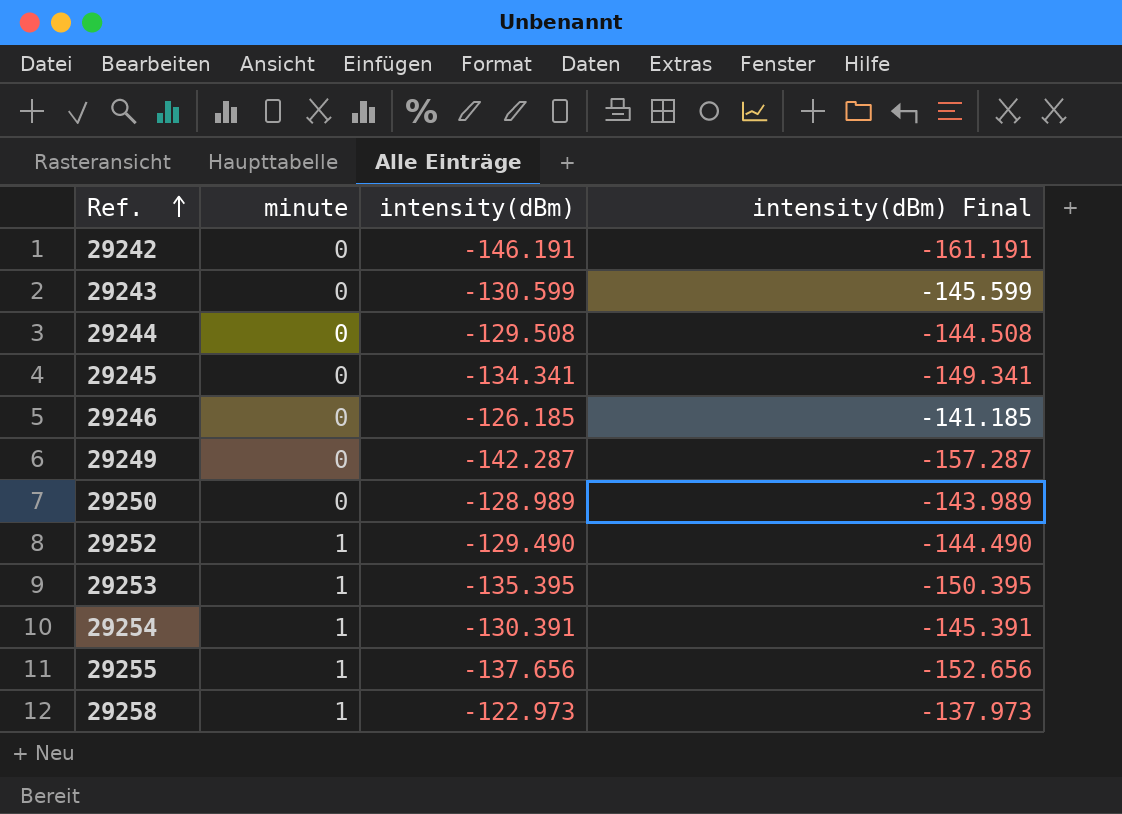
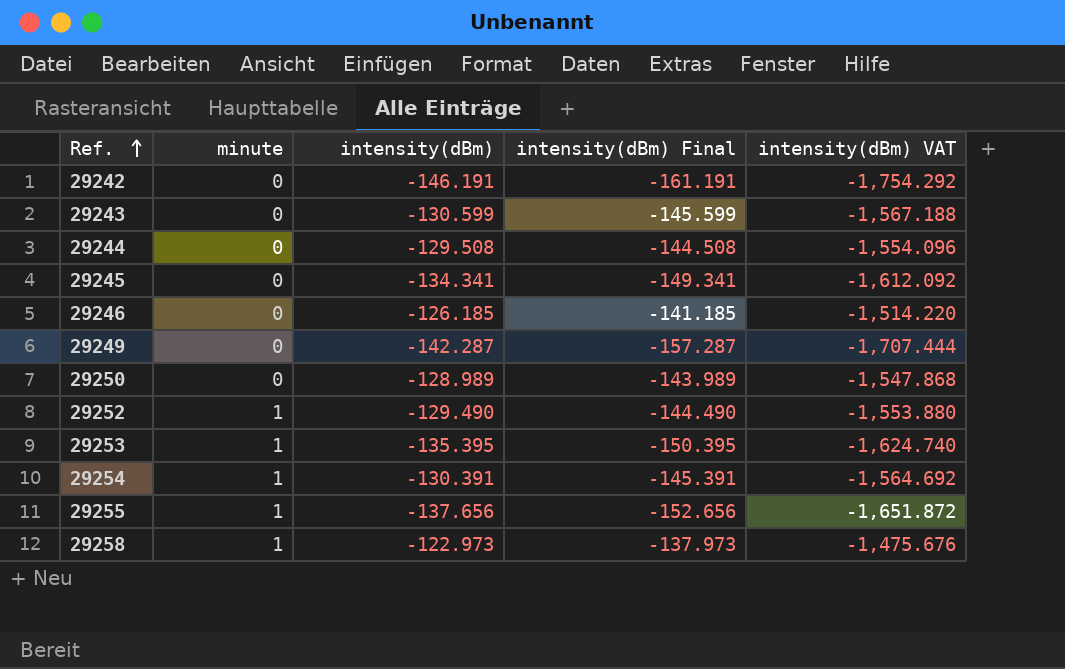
column intensity(dBm) VAT | formula: none -> [intensity(dBm)] * 12

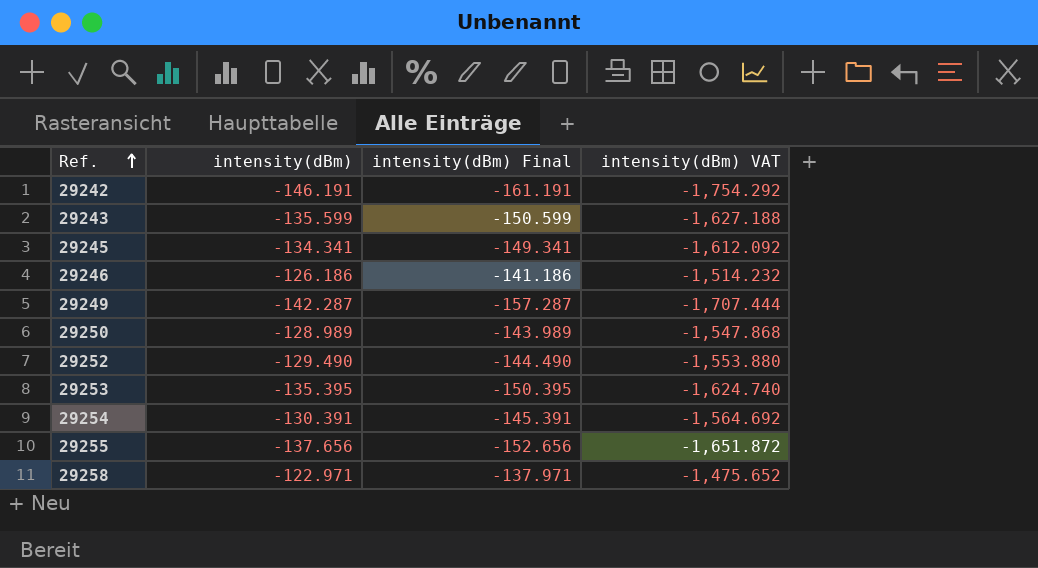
column minute | position: 2 -> none
row 29244: 0 | -129.508 | -144.508 | -1,554.096 -> none
29243 | intensity(dBm): -130.599 -> -135.599
29243 | intensity(dBm) Final: -145.599 -> -150.599
29243 | intensity(dBm) VAT: -1,567.188 -> -1,627.188
29246 | intensity(dBm): -126.185 -> -126.186
29246 | intensity(dBm) Final: -141.185 -> -141.186
29246 | intensity(dBm) VAT: -1,514.220 -> -1,514.232
29258 | intensity(dBm): -122.973 -> -122.971
29258 | intensity(dBm) Final: -137.973 -> -137.971
29258 | intensity(dBm) VAT: -1,475.676 -> -1,475.652

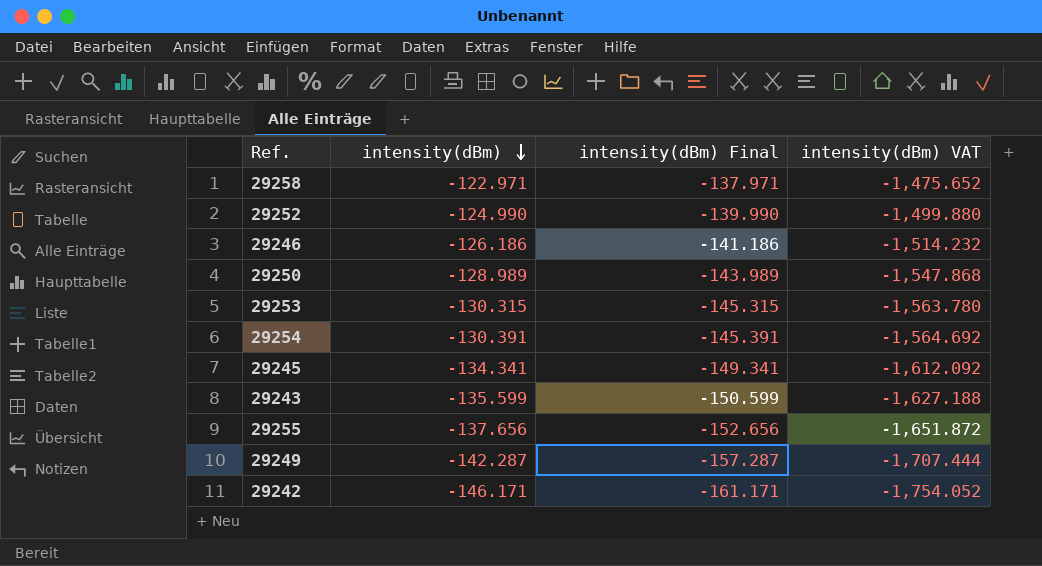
row order: Ref. ascending -> intensity(dBm) descending
29252 | intensity(dBm): -129.490 -> -124.990
29252 | intensity(dBm) Final: -144.490 -> -139.990
29252 | intensity(dBm) VAT: -1,553.880 -> -1,499.880
29253 | intensity(dBm): -135.395 -> -130.315
29253 | intensity(dBm) Final: -150.395 -> -145.315
29253 | intensity(dBm) VAT: -1,624.740 -> -1,563.780
29242 | intensity(dBm): -146.191 -> -146.171
29242 | intensity(dBm) Final: -161.191 -> -161.171
29242 | intensity(dBm) VAT: -1,754.292 -> -1,754.052

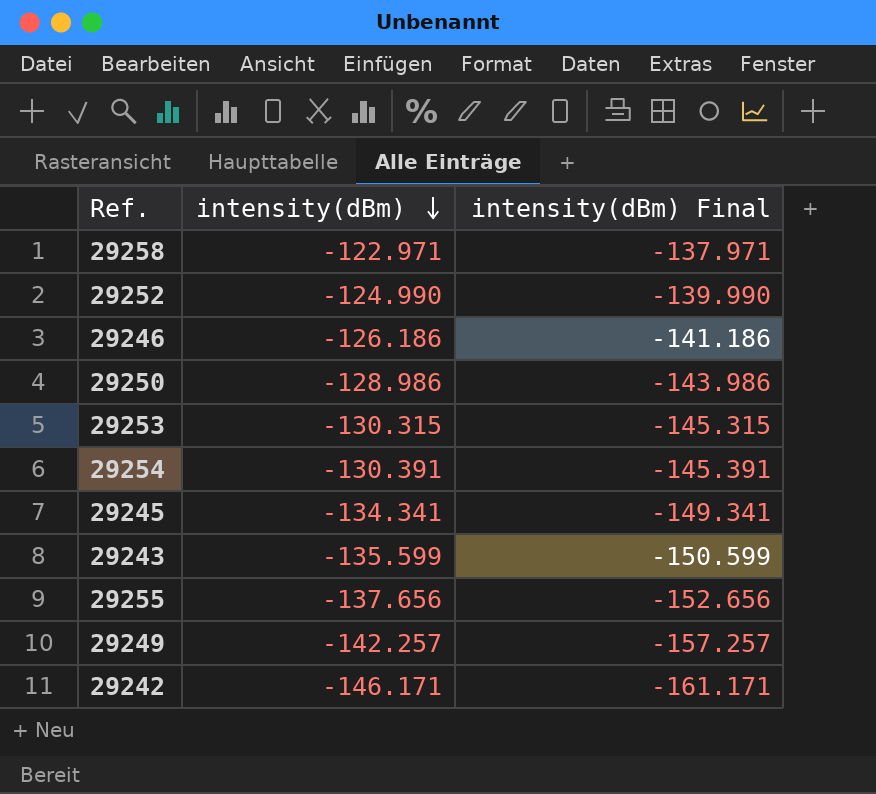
column intensity(dBm) VAT | formula: [intensity(dBm)] * 12 -> none
29250 | intensity(dBm): -128.989 -> -128.986
29250 | intensity(dBm) Final: -143.989 -> -143.986
29249 | intensity(dBm): -142.287 -> -142.257
29249 | intensity(dBm) Final: -157.287 -> -157.257

